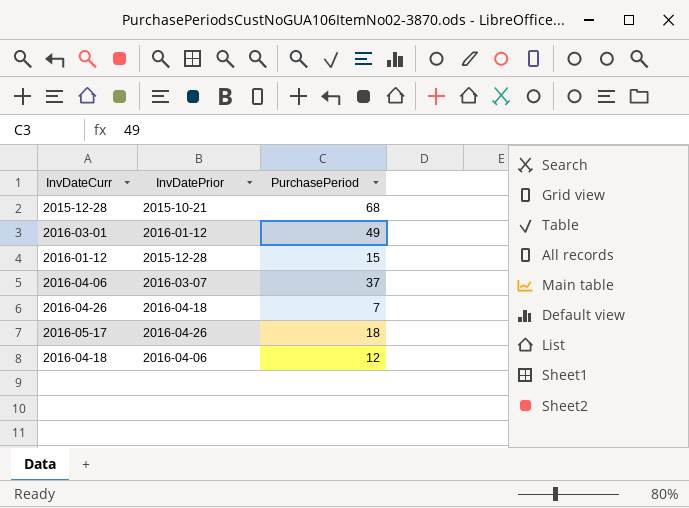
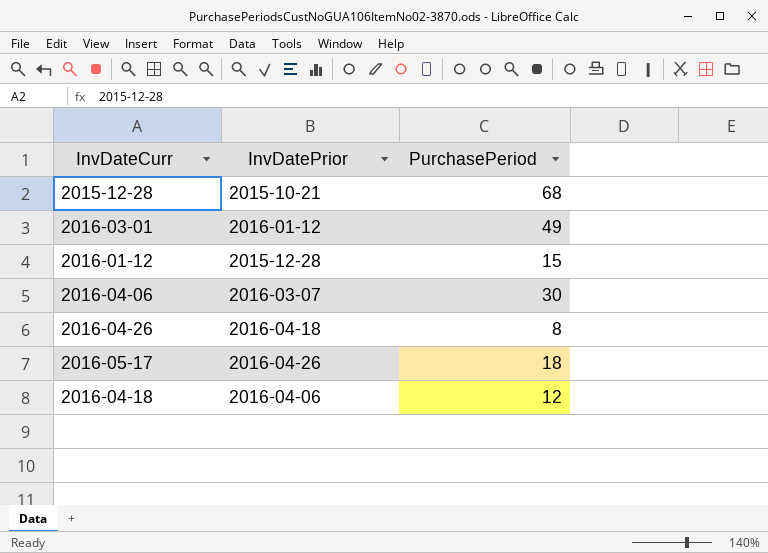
2016-04-06 | PurchasePeriod: 37 -> 30
2016-04-26 | PurchasePeriod: 7 -> 8

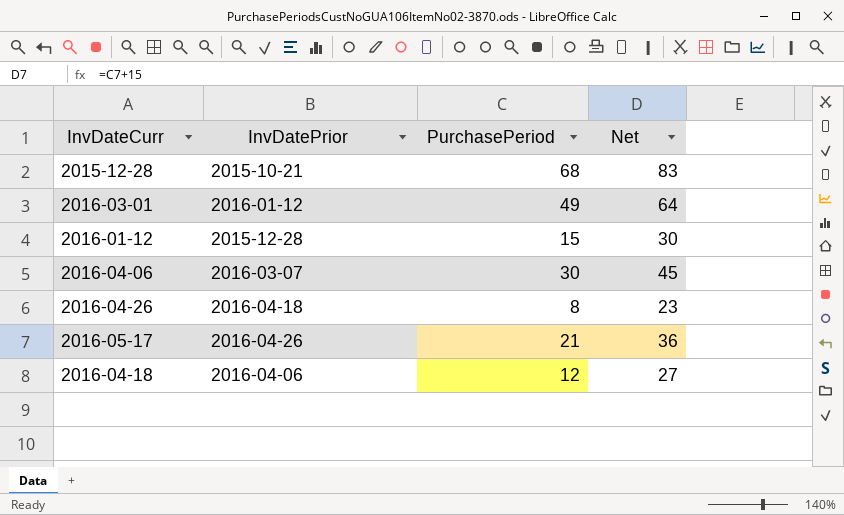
column Net | formula: none -> [PurchasePeriod] + 15
2016-05-17 | PurchasePeriod: 18 -> 21

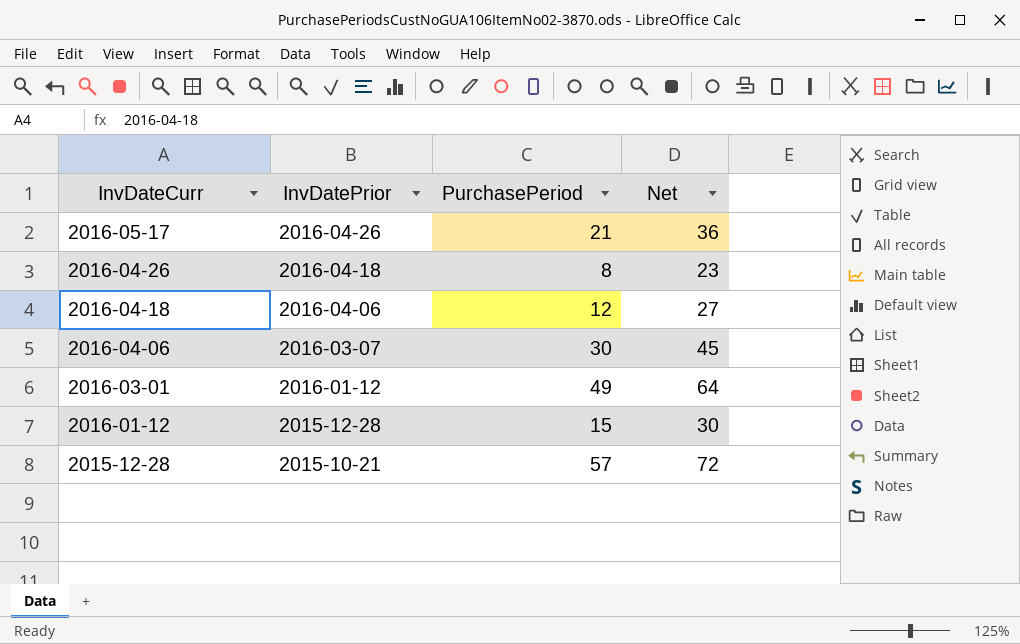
row order: none -> InvDateCurr descending
2015-12-28 | PurchasePeriod: 68 -> 57
2015-12-28 | Net: 83 -> 72

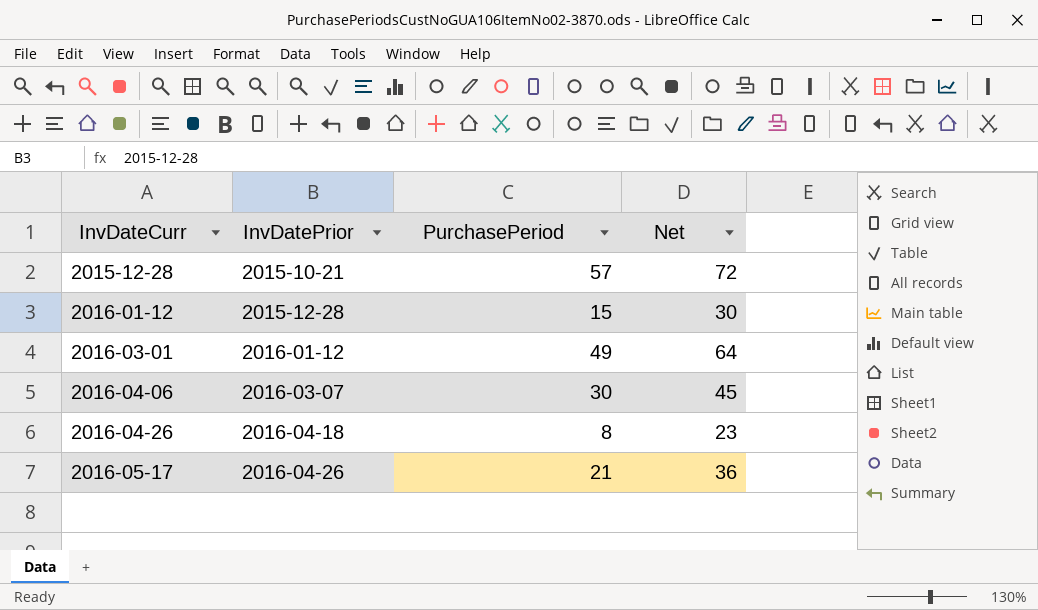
row order: InvDateCurr descending -> InvDateCurr ascending
row 2016-04-18: 2016-04-06 | 12 | 27 -> none

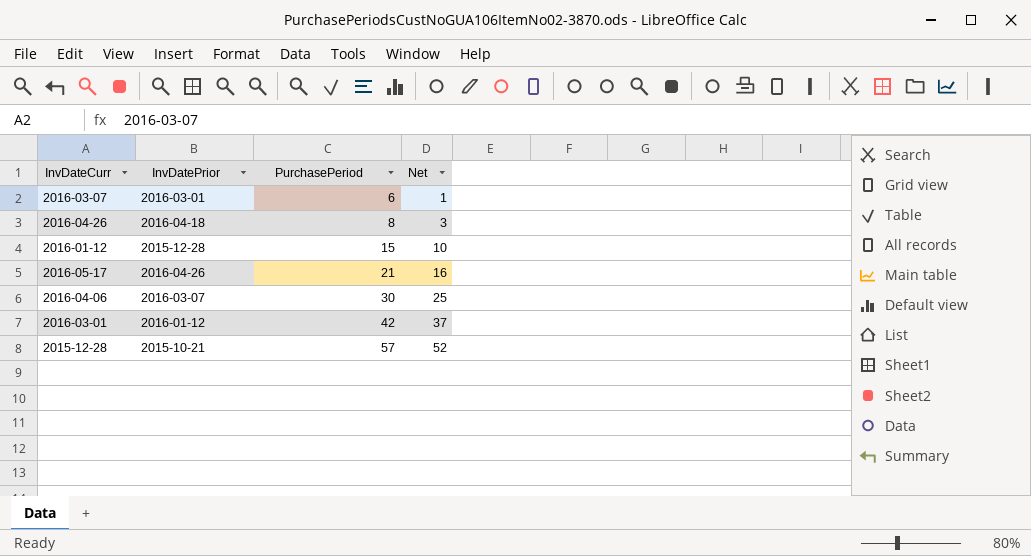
row order: InvDateCurr ascending -> PurchasePeriod ascending
column Net | formula: [PurchasePeriod] + 15 -> [PurchasePeriod] - 5
row 2016-03-07: none -> 2016-03-01 | 6 | 1
2016-03-01 | PurchasePeriod: 49 -> 42

